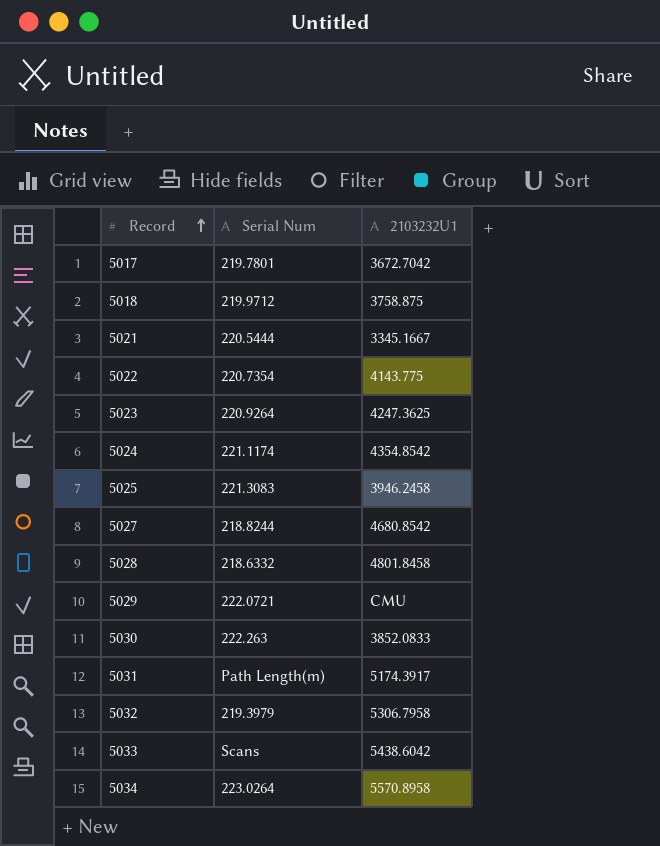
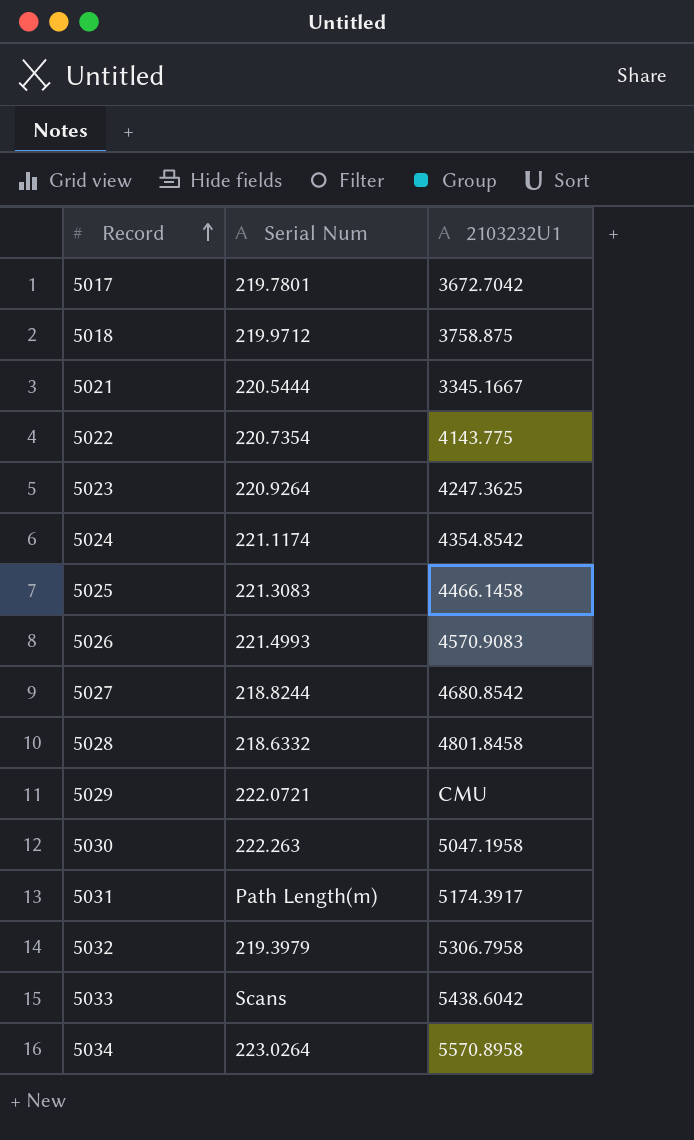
5025 | 2103232U1: 3946.2458 -> 4466.1458
row 5026: none -> 221.4993 | 4570.9083
5030 | 2103232U1: 3852.0833 -> 5047.1958

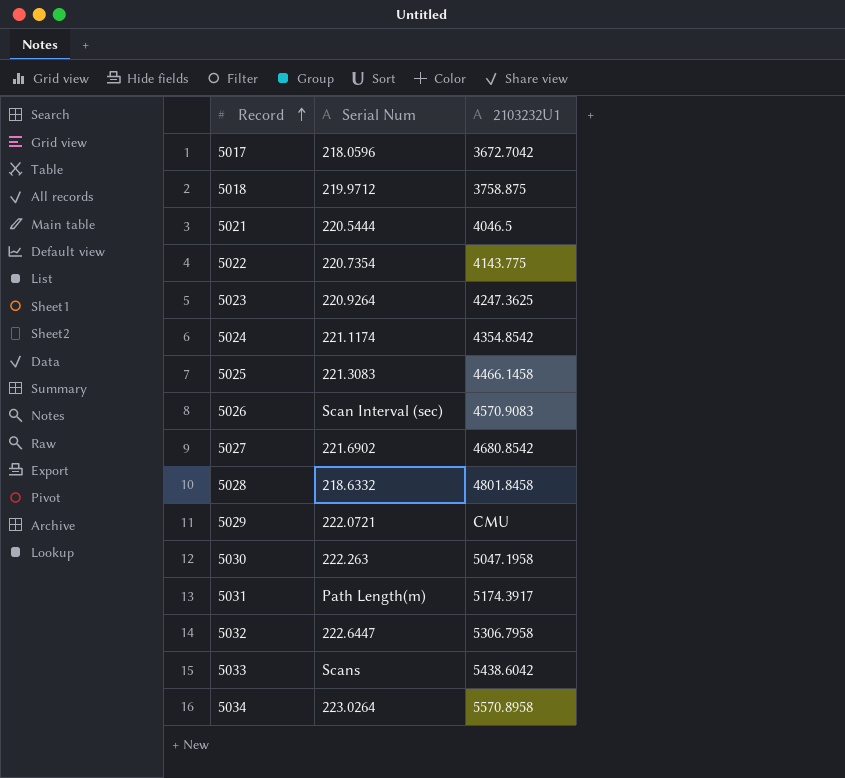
5017 | Serial Num: 219.7801 -> 218.0596
5021 | 2103232U1: 3345.1667 -> 4046.5
5026 | Serial Num: 221.4993 -> Scan Interval (sec)
5027 | Serial Num: 218.8244 -> 221.6902
5032 | Serial Num: 219.3979 -> 222.6447

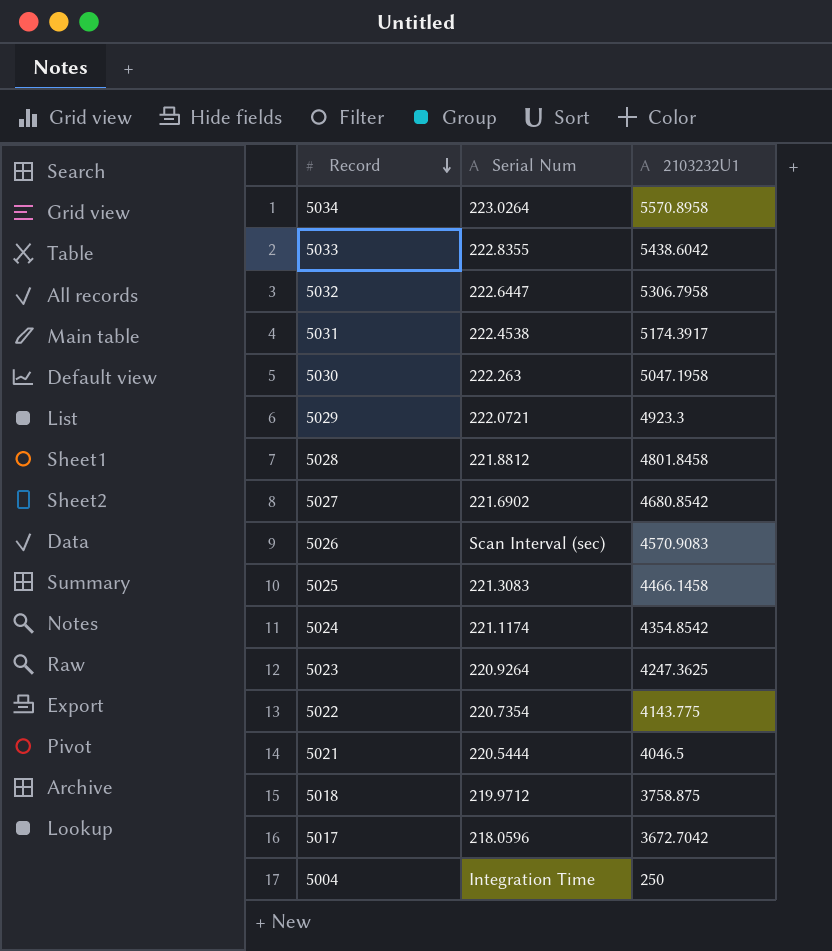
row order: Record ascending -> Record descending
5033 | Serial Num: Scans -> 222.8355
5031 | Serial Num: Path Length(m) -> 222.4538
5029 | 2103232U1: CMU -> 4923.3
5028 | Serial Num: 218.6332 -> 221.8812
row 5004: none -> Integration Time | 250

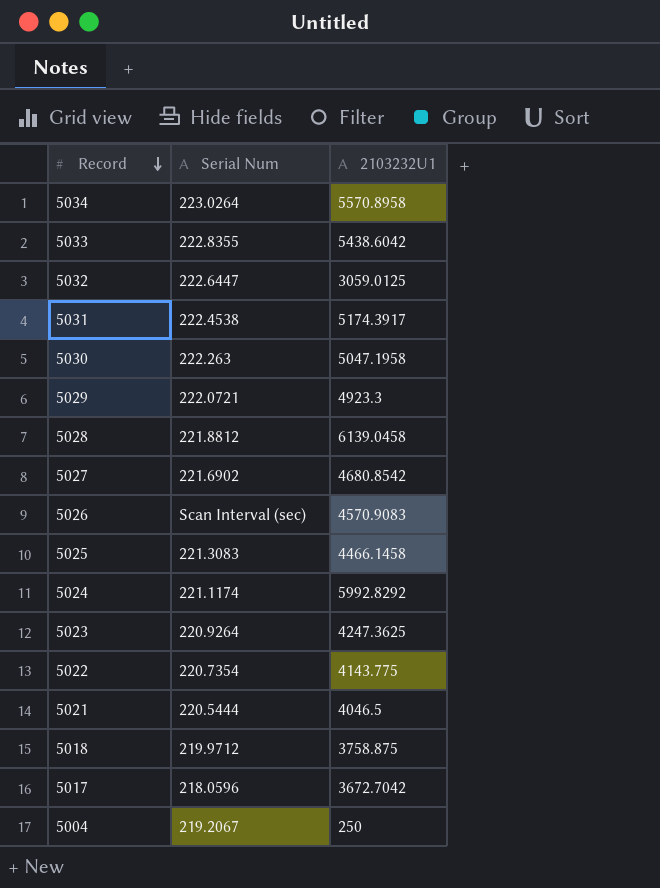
5032 | 2103232U1: 5306.7958 -> 3059.0125
5028 | 2103232U1: 4801.8458 -> 6139.0458
5024 | 2103232U1: 4354.8542 -> 5992.8292
5004 | Serial Num: Integration Time -> 219.2067

